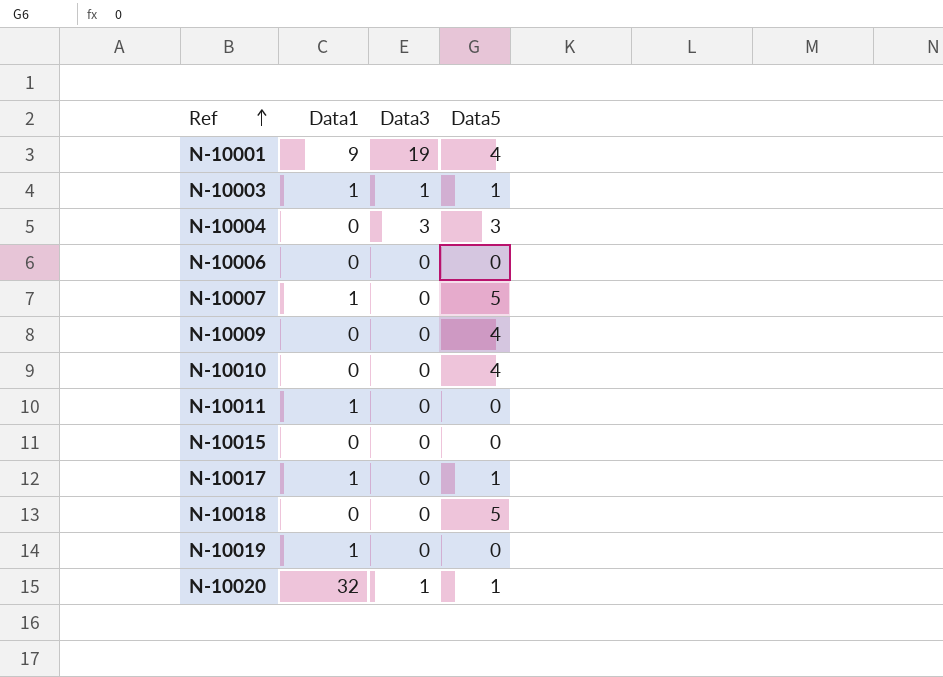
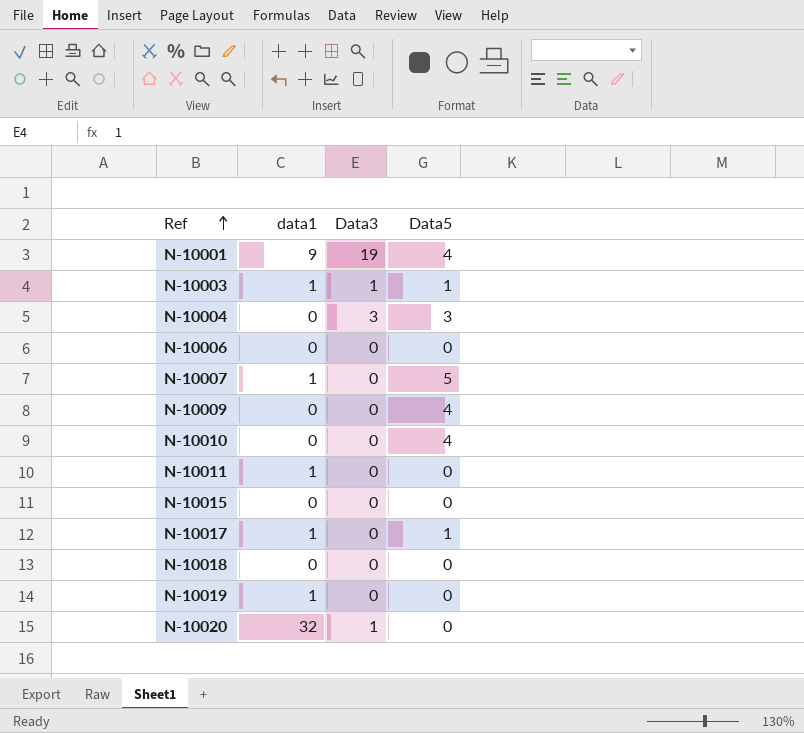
column name: Data1 -> data1
N-10018 | Data5: 5 -> 0
N-10020 | Data5: 1 -> 0

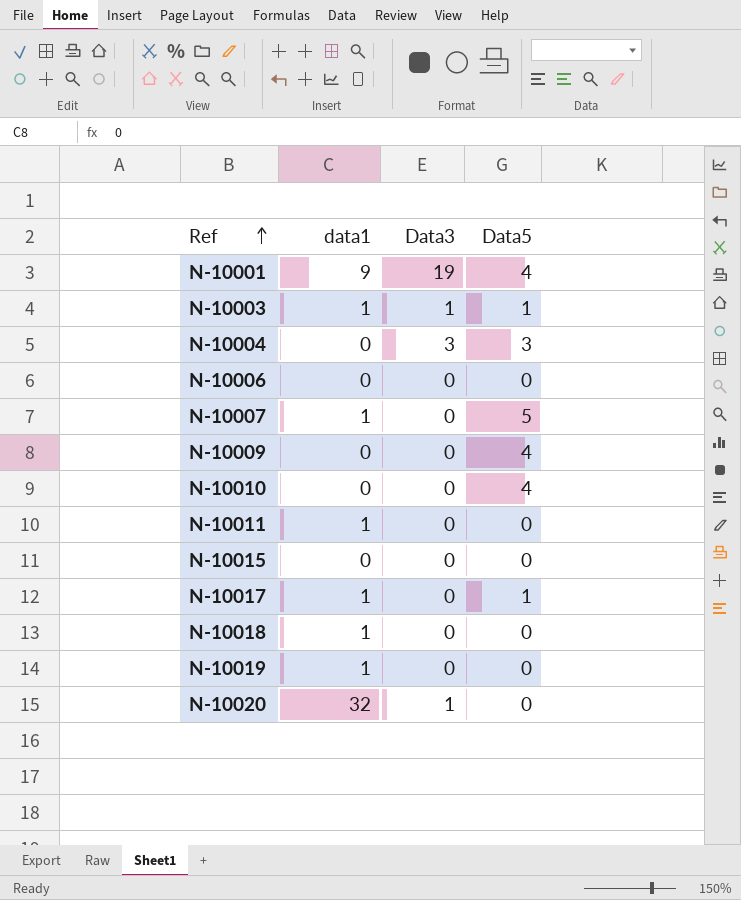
N-10018 | data1: 0 -> 1

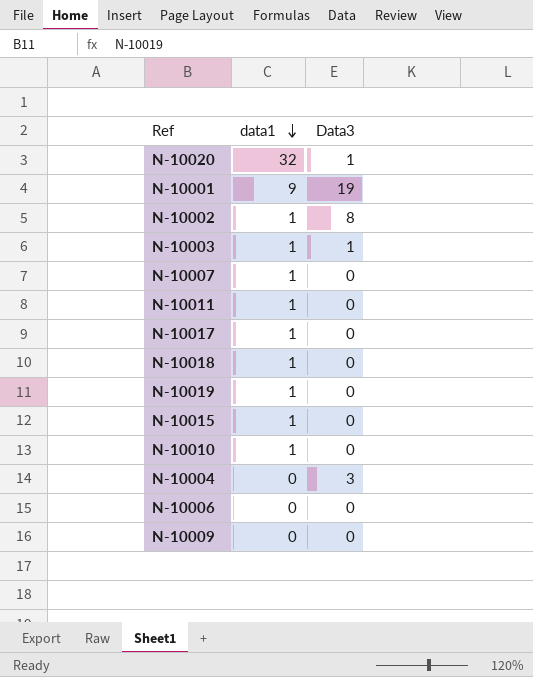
row order: Ref ascending -> data1 descending
column Data5 | position: 4 -> none
row N-10002: none -> 1 | 8
N-10015 | data1: 0 -> 1
N-10010 | data1: 0 -> 1

